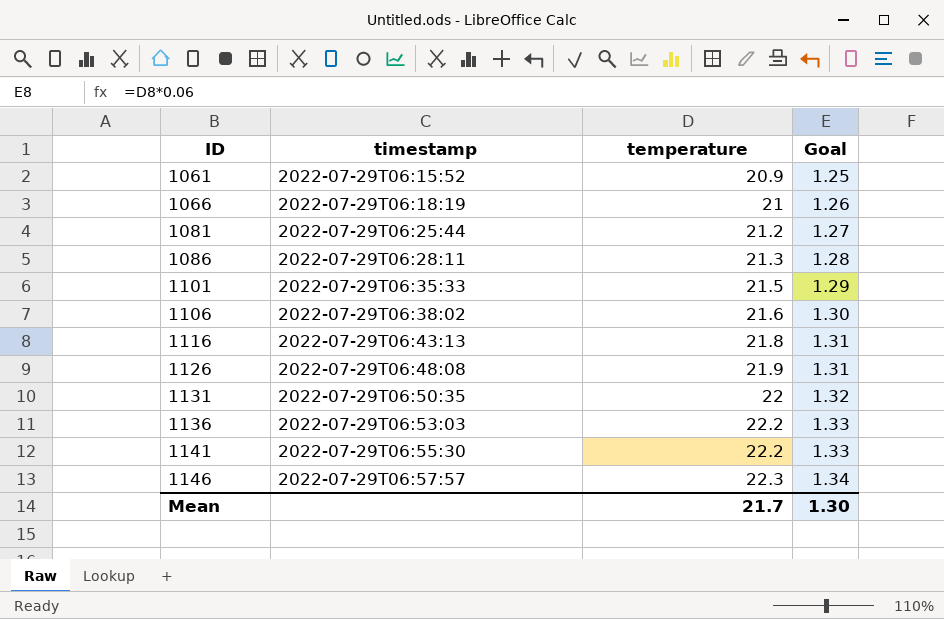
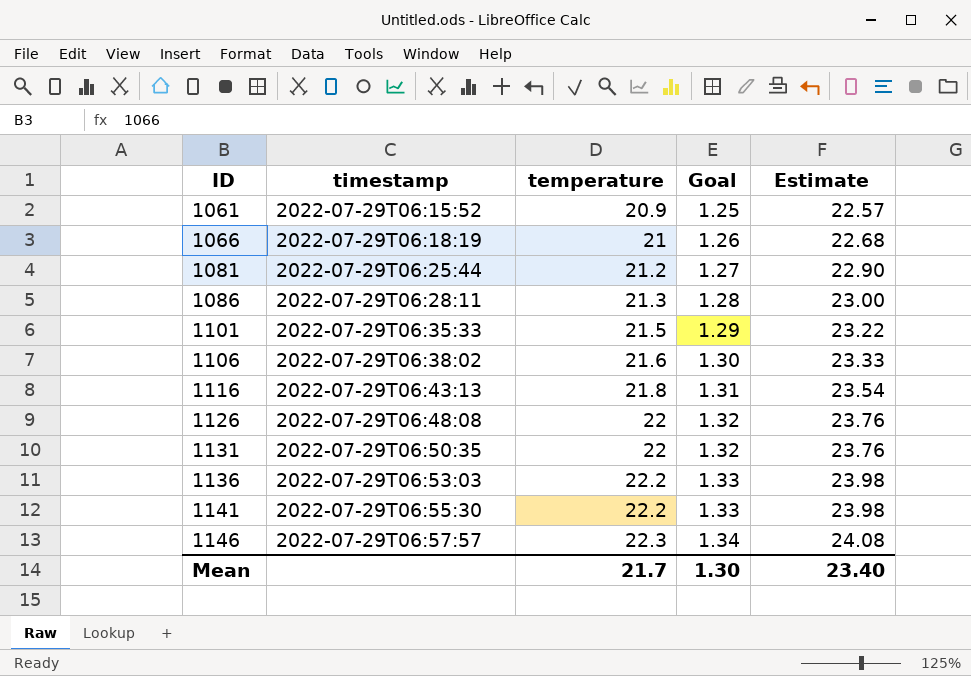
column Estimate | formula: none -> [temperature] * 1.08
1126 | temperature: 21.9 -> 22
1126 | Goal: 1.31 -> 1.32

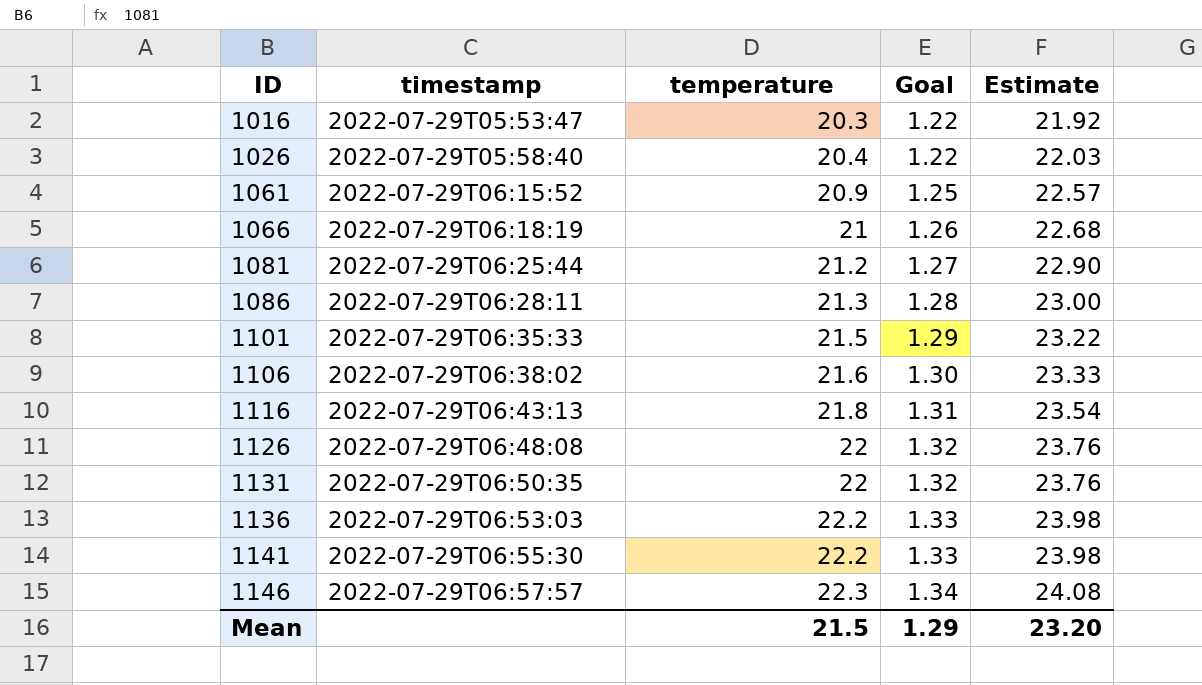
row 1016: none -> 2022-07-29T05:53:47 | 20.3 | 1.22 | 21.92
row 1026: none -> 2022-07-29T05:58:40 | 20.4 | 1.22 | 22.03
Mean | temperature: 21.7 -> 21.5
Mean | Goal: 1.30 -> 1.29
Mean | Estimate: 23.40 -> 23.20

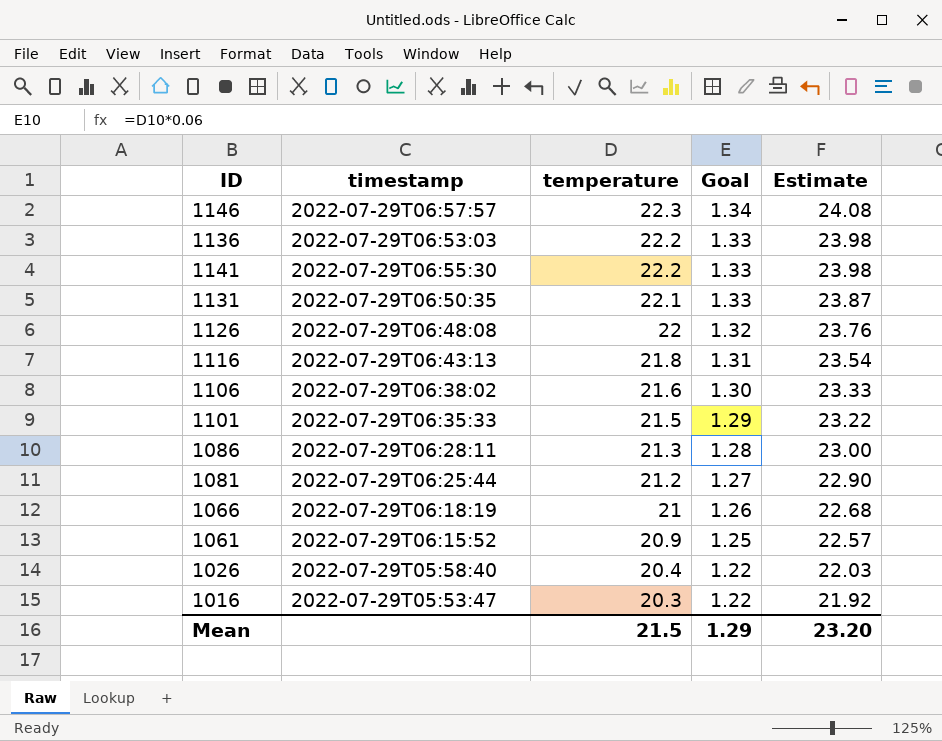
row order: ID ascending -> temperature descending
1131 | temperature: 22 -> 22.1
1131 | Goal: 1.32 -> 1.33
1131 | Estimate: 23.76 -> 23.87

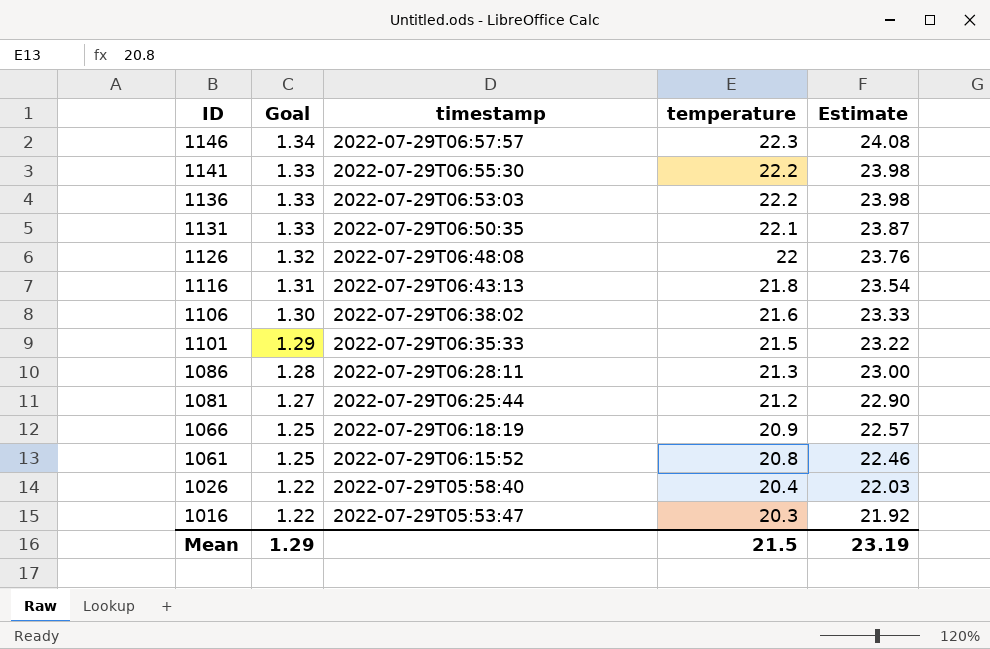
row order: temperature descending -> ID descending
column Goal | position: 4 -> 2
1066 | Goal: 1.26 -> 1.25
1066 | temperature: 21 -> 20.9
1066 | Estimate: 22.68 -> 22.57
1061 | temperature: 20.9 -> 20.8
1061 | Estimate: 22.57 -> 22.46
Mean | Estimate: 23.20 -> 23.19

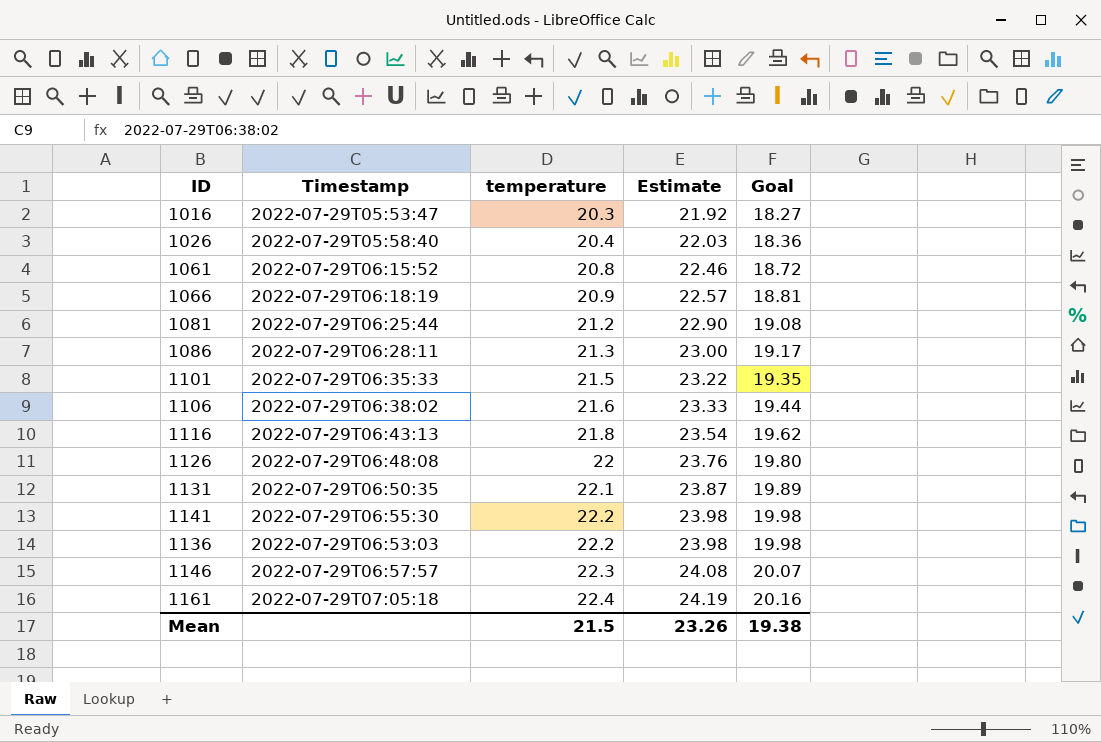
row order: ID descending -> temperature ascending
column name: timestamp -> Timestamp
column Goal | formula: [temperature] * 0.06 -> [temperature] * 0.9
column Goal | position: 2 -> 5
row 1161: none -> 2022-07-29T07:05:18 | 22.4 | 24.19 | 20.16
Mean | Estimate: 23.19 -> 23.26
Mean | Goal: 1.29 -> 19.38

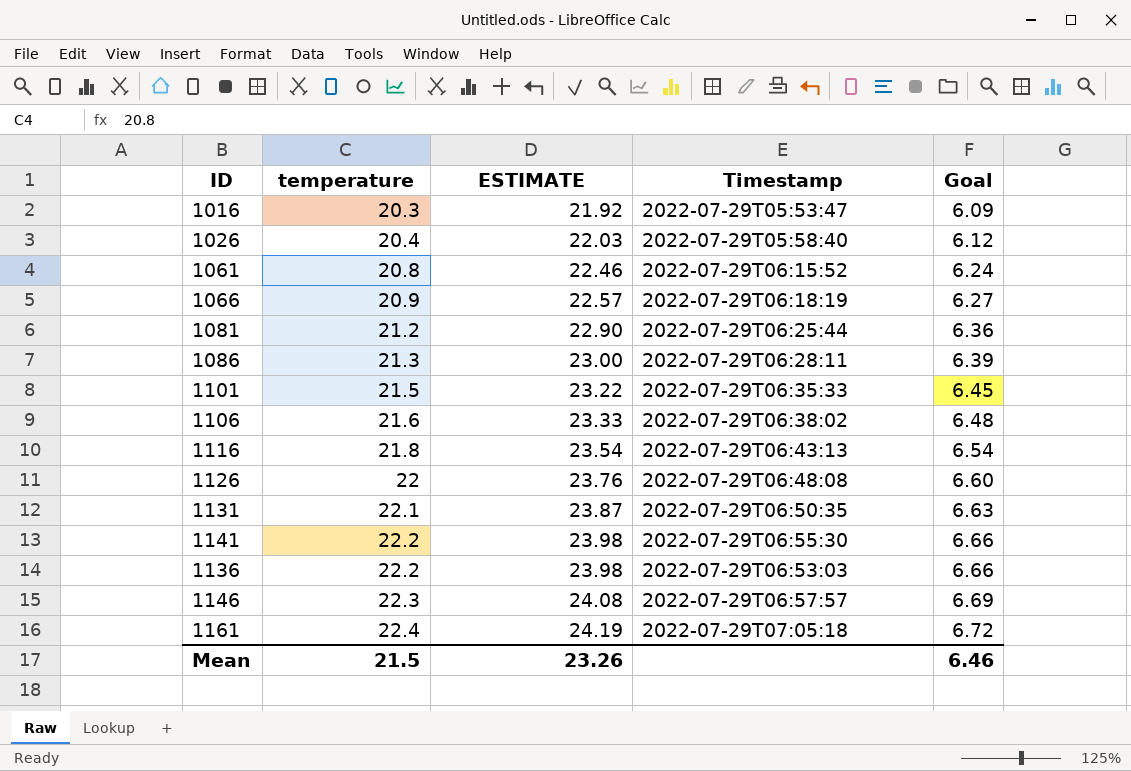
column name: Estimate -> ESTIMATE
column Timestamp | position: 2 -> 4
column Goal | formula: [temperature] * 0.9 -> [temperature] * 0.3
Mean | Goal: 19.38 -> 6.46

